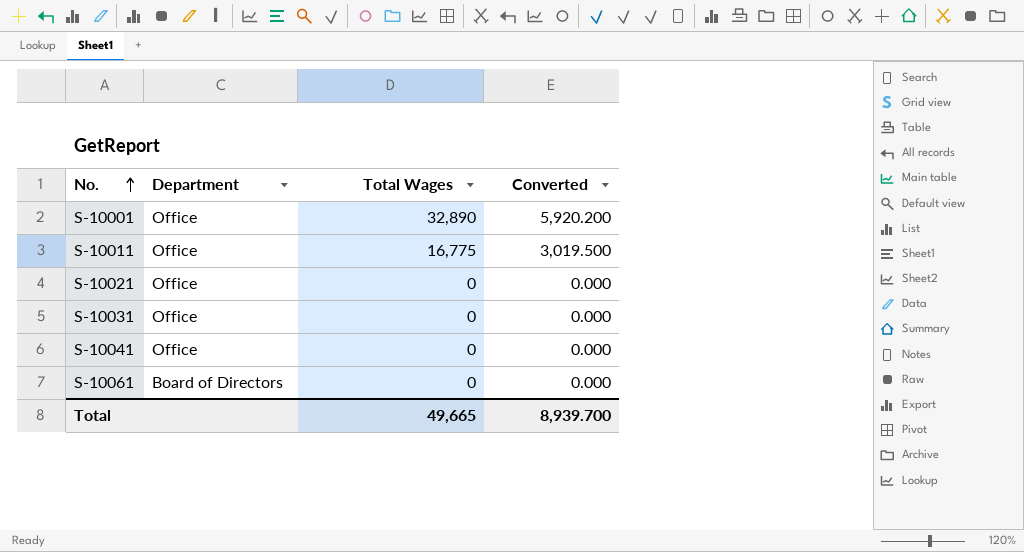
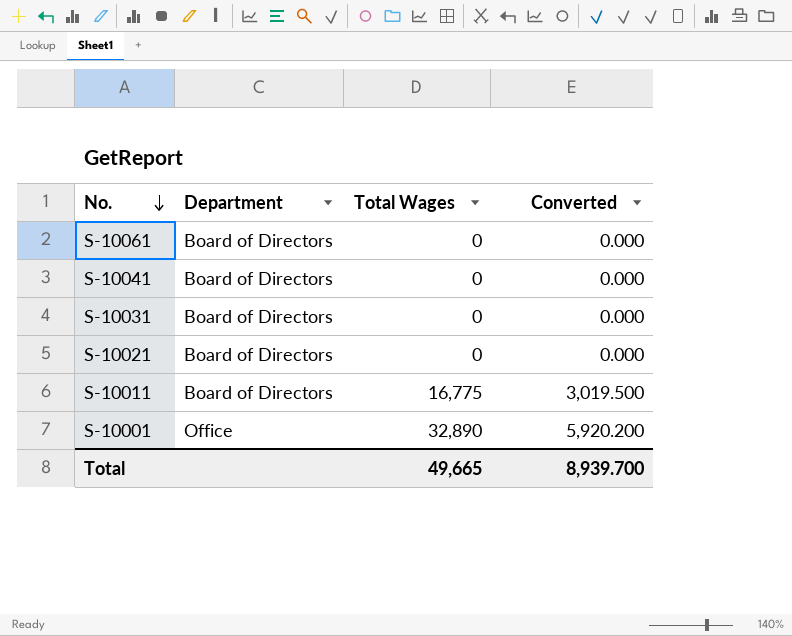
row order: No. ascending -> No. descending
S-10041 | Department: Office -> Board of Directors
S-10031 | Department: Office -> Board of Directors
S-10021 | Department: Office -> Board of Directors
S-10011 | Department: Office -> Board of Directors

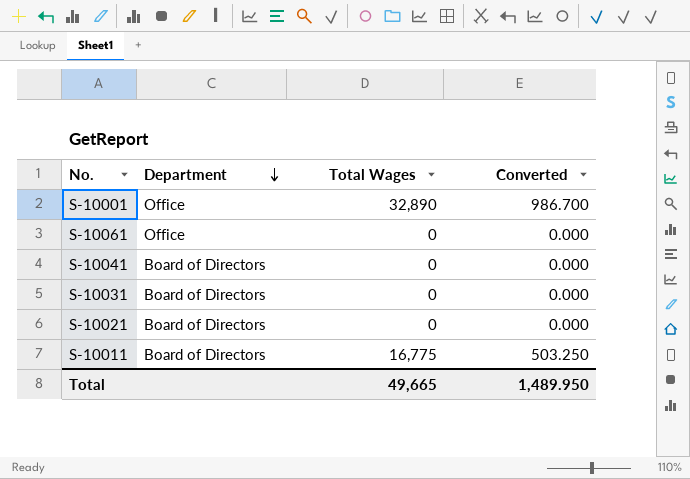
row order: No. descending -> Department descending
column Converted | formula: [Total Wages] * 0.18 -> [Total Wages] * 0.03
S-10061 | Department: Board of Directors -> Office
Total | Converted: 8,939.700 -> 1,489.950

